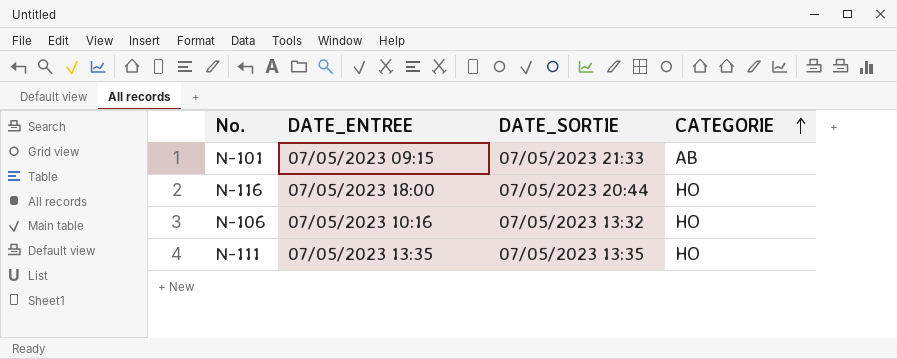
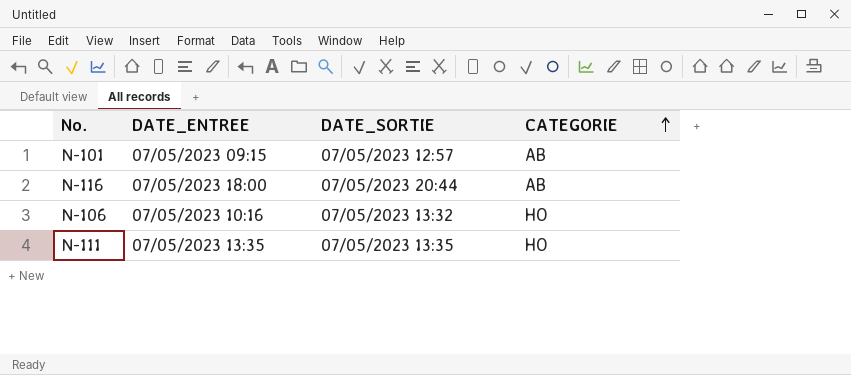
N-101 | DATE_SORTIE: 07/05/2023 21:33 -> 07/05/2023 12:57
N-116 | CATEGORIE: HO -> AB

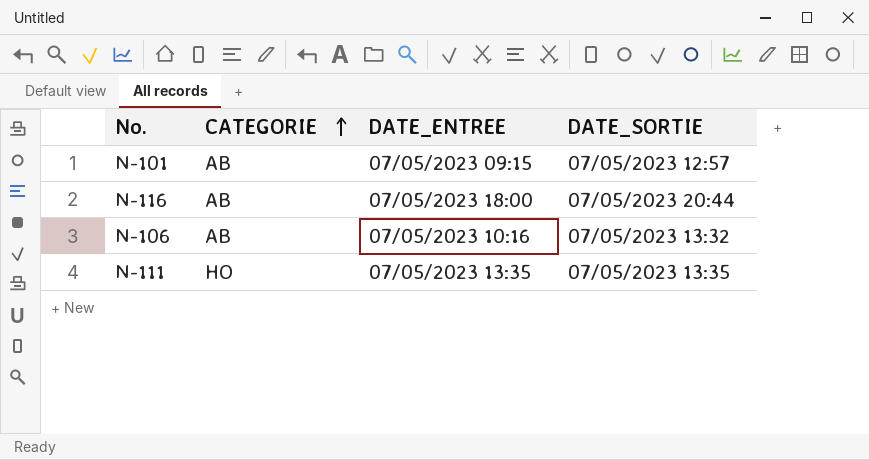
column CATEGORIE | position: 4 -> 2
N-106 | CATEGORIE: HO -> AB

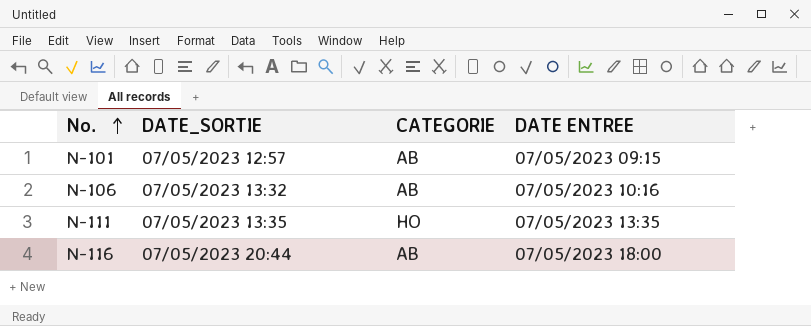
row order: CATEGORIE ascending -> No. ascending
column DATE_SORTIE | position: 4 -> 2
column name: DATE_ENTREE -> DATE ENTREE

